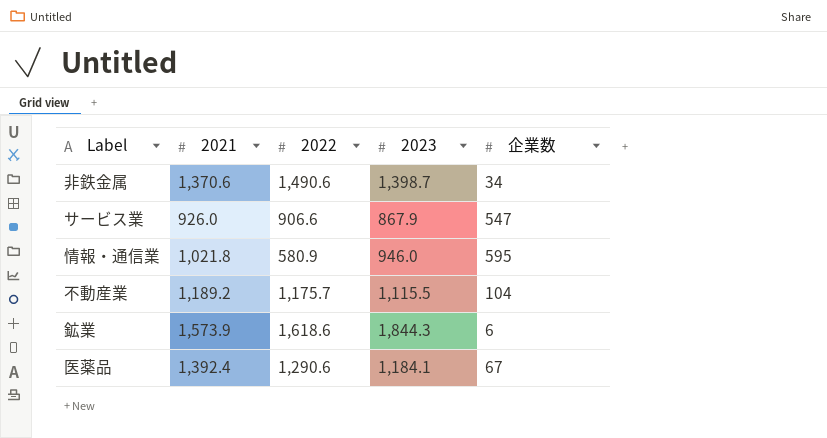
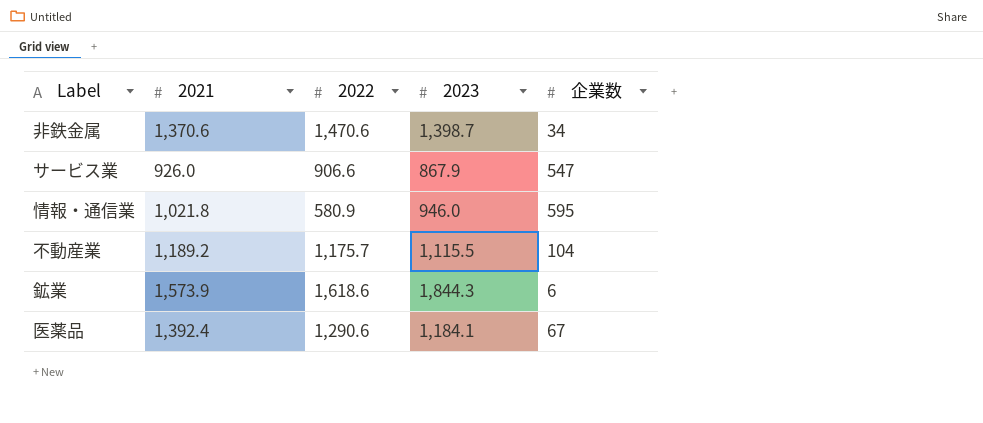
非鉄金属 | 2022: 1,490.6 -> 1,470.6

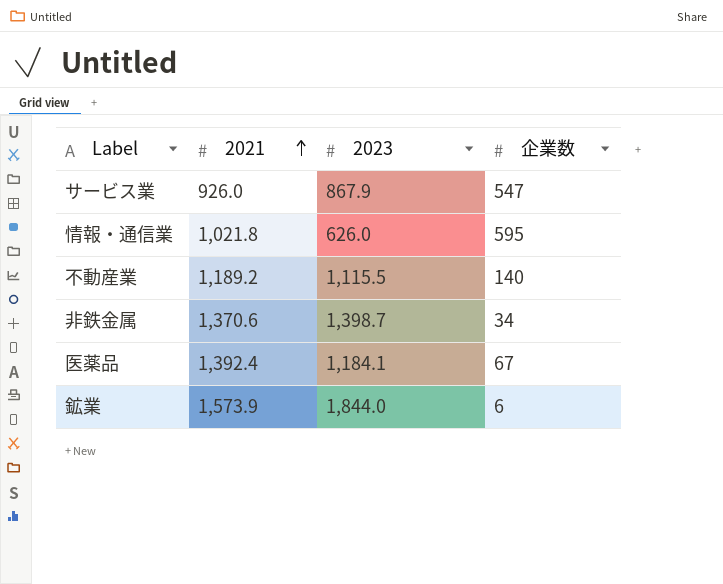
row order: none -> 2021 ascending
column 2022 | position: 3 -> none
情報・通信業 | 2023: 946.0 -> 626.0
不動産業 | 企業数: 104 -> 140
鉱業 | 2023: 1,844.3 -> 1,844.0

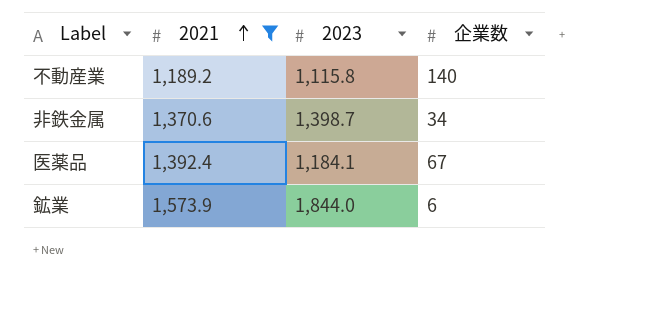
filter: none -> 2021 >= 1,189.2
不動産業 | 2023: 1,115.5 -> 1,115.8

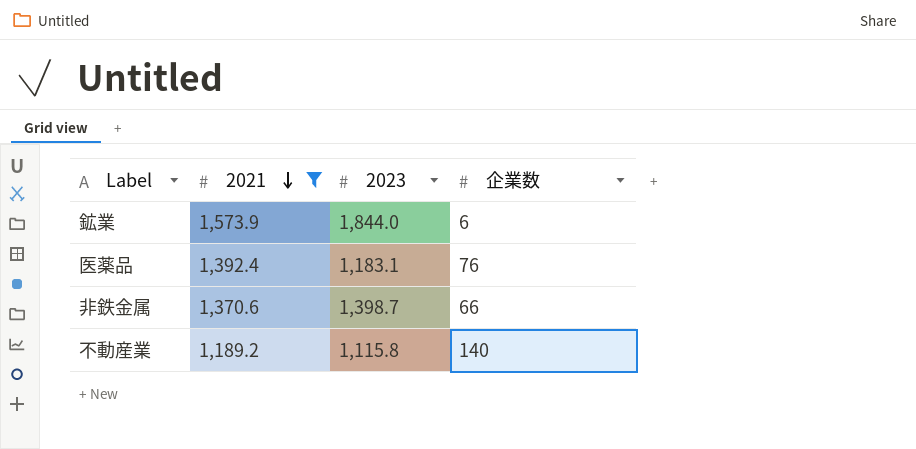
row order: 2021 ascending -> 2021 descending
医薬品 | 2023: 1,184.1 -> 1,183.1
医薬品 | 企業数: 67 -> 76
非鉄金属 | 企業数: 34 -> 66

